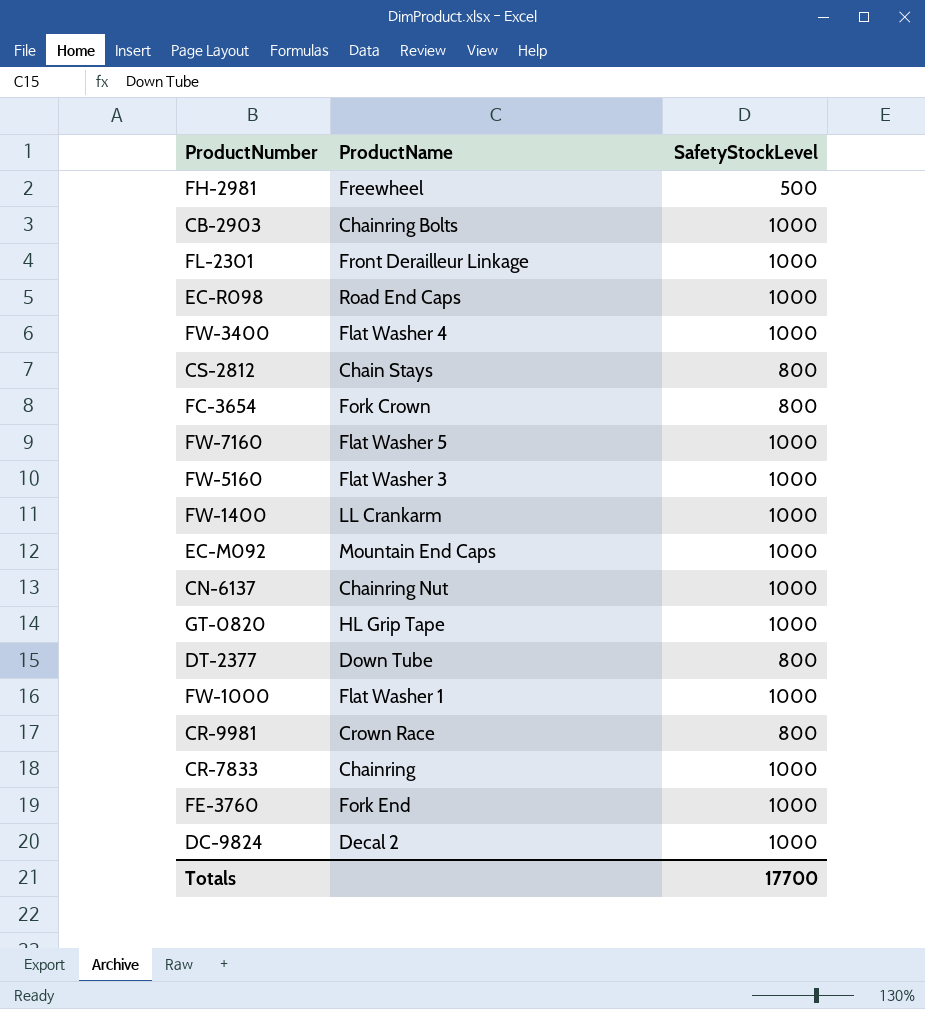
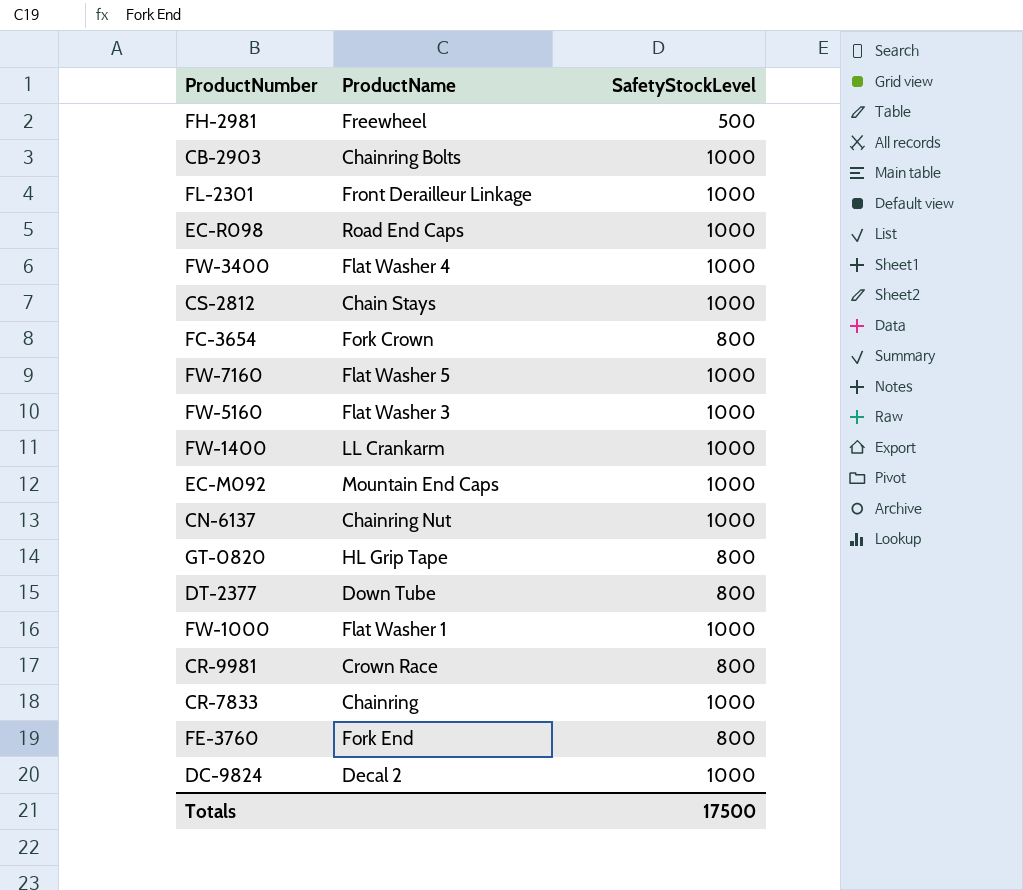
CS-2812 | SafetyStockLevel: 800 -> 1000
GT-0820 | SafetyStockLevel: 1000 -> 800
FE-3760 | SafetyStockLevel: 1000 -> 800
Totals | SafetyStockLevel: 17700 -> 17500

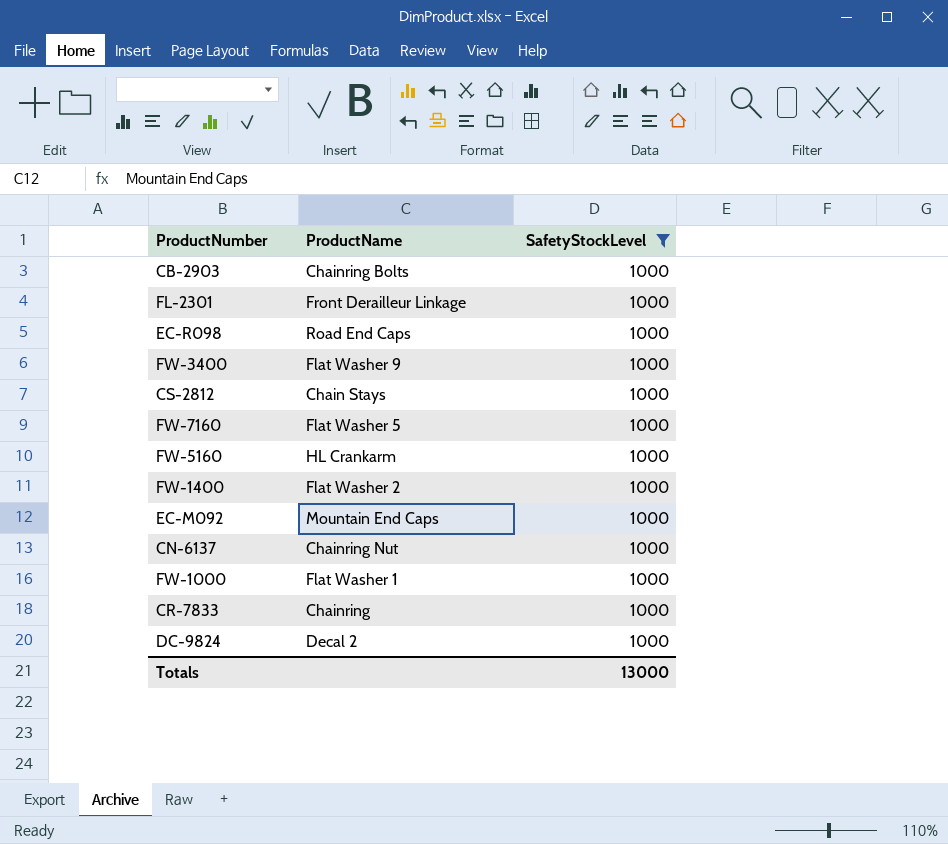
filter: none -> SafetyStockLevel = 1000
FW-3400 | ProductName: Flat Washer 4 -> Flat Washer 9
FW-5160 | ProductName: Flat Washer 3 -> HL Crankarm
FW-1400 | ProductName: LL Crankarm -> Flat Washer 2
Totals | SafetyStockLevel: 17500 -> 13000

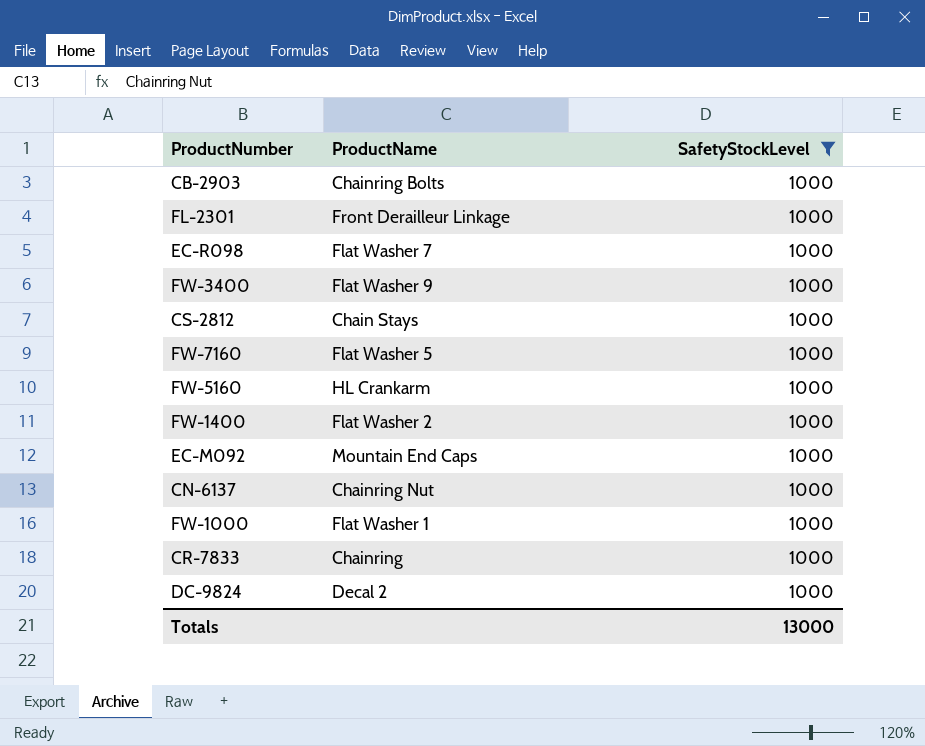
EC-R098 | ProductName: Road End Caps -> Flat Washer 7

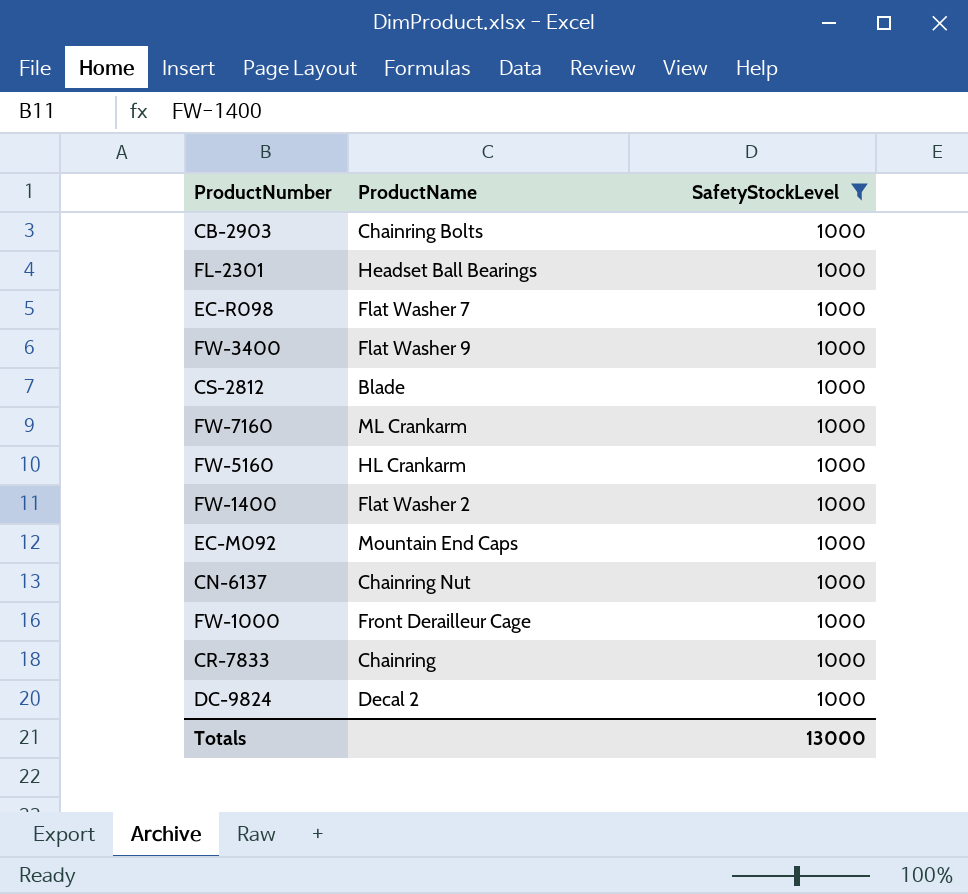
FL-2301 | ProductName: Front Derailleur Linkage -> Headset Ball Bearings
CS-2812 | ProductName: Chain Stays -> Blade
FW-7160 | ProductName: Flat Washer 5 -> ML Crankarm
FW-1000 | ProductName: Flat Washer 1 -> Front Derailleur Cage

